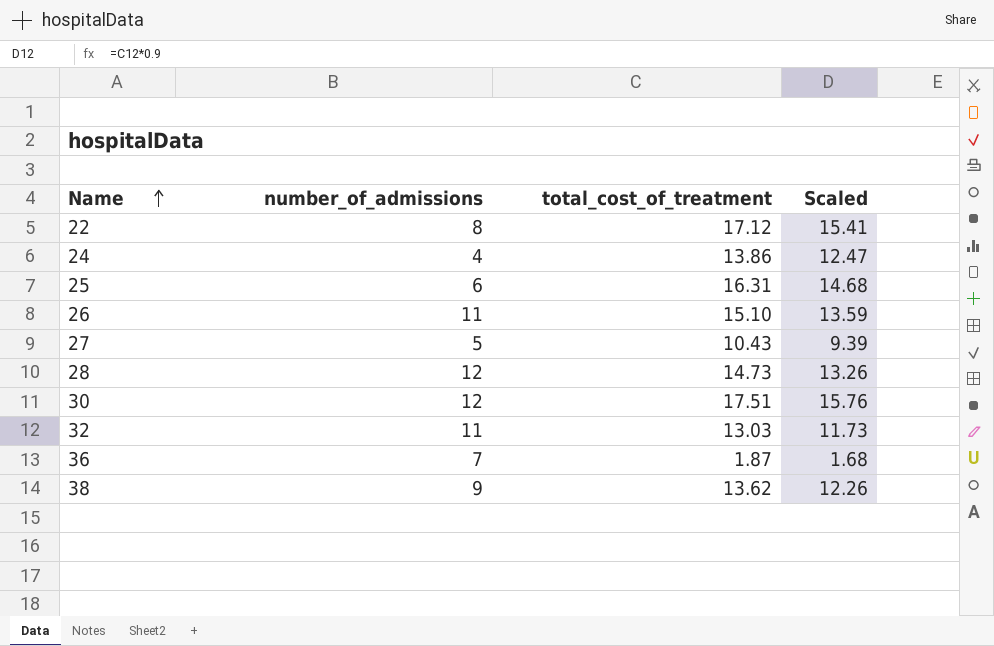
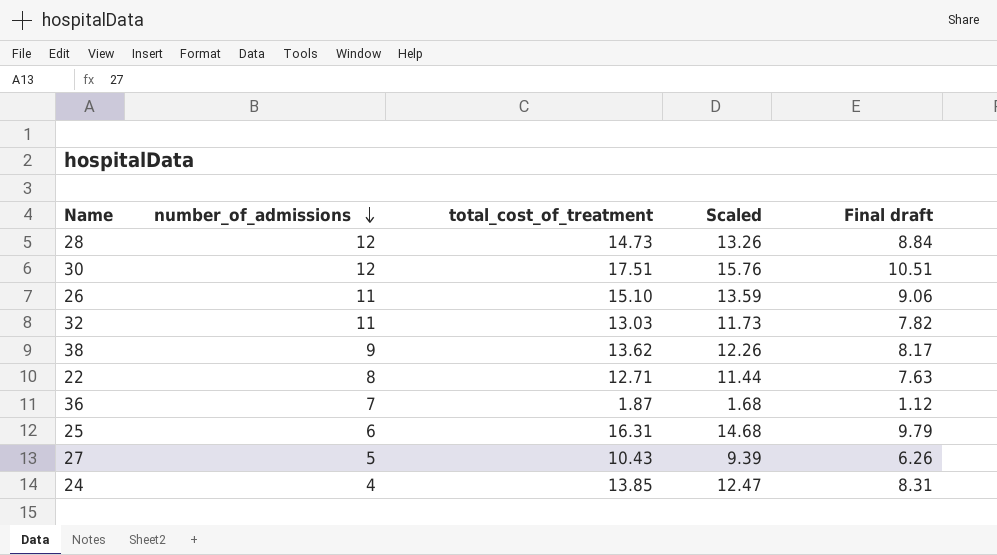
row order: Name ascending -> number_of_admissions descending
column Final draft | formula: none -> [total_cost_of_treatment] * 0.6
22 | total_cost_of_treatment: 17.12 -> 12.71
22 | Scaled: 15.41 -> 11.44
24 | total_cost_of_treatment: 13.86 -> 13.85

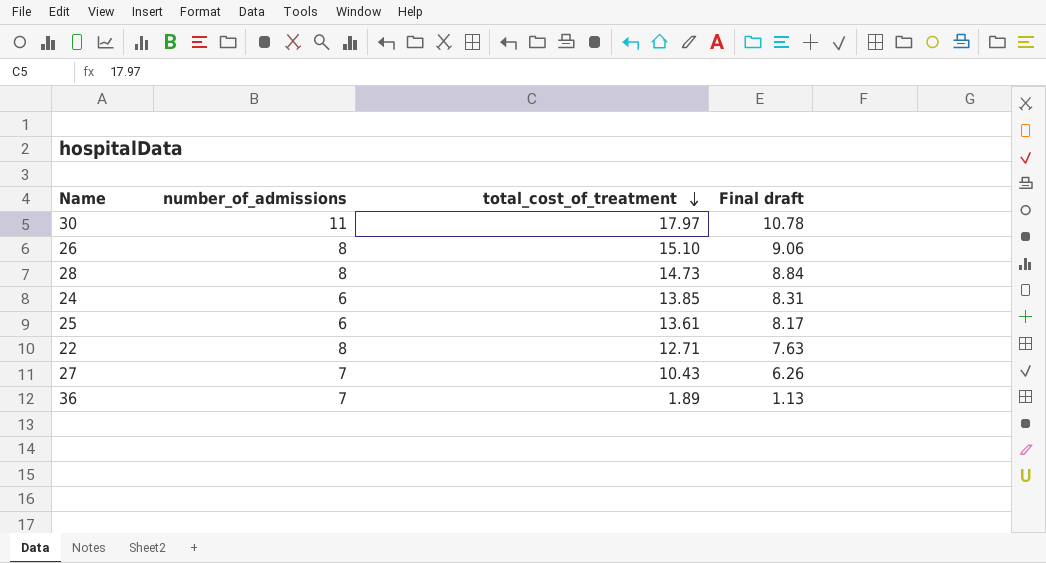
row order: number_of_admissions descending -> total_cost_of_treatment descending
column Scaled | formula: [total_cost_of_treatment] * 0.9 -> none
row 32: 11 | 13.03 | 11.73 | 7.82 -> none
row 38: 9 | 13.62 | 12.26 | 8.17 -> none
30 | number_of_admissions: 12 -> 11
30 | total_cost_of_treatment: 17.51 -> 17.97
30 | Final draft: 10.51 -> 10.78
26 | number_of_admissions: 11 -> 8
28 | number_of_admissions: 12 -> 8
24 | number_of_admissions: 4 -> 6
25 | total_cost_of_treatment: 16.31 -> 13.61
25 | Final draft: 9.79 -> 8.17
27 | number_of_admissions: 5 -> 7
36 | total_cost_of_treatment: 1.87 -> 1.89
36 | Final draft: 1.12 -> 1.13

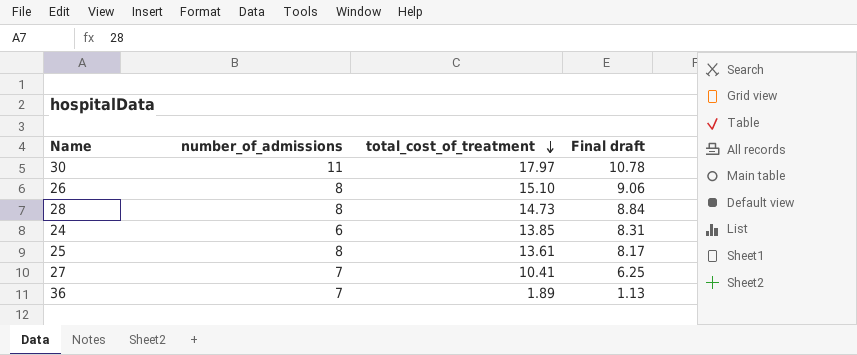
row 22: 8 | 12.71 | 7.63 -> none
25 | number_of_admissions: 6 -> 8
27 | total_cost_of_treatment: 10.43 -> 10.41
27 | Final draft: 6.26 -> 6.25

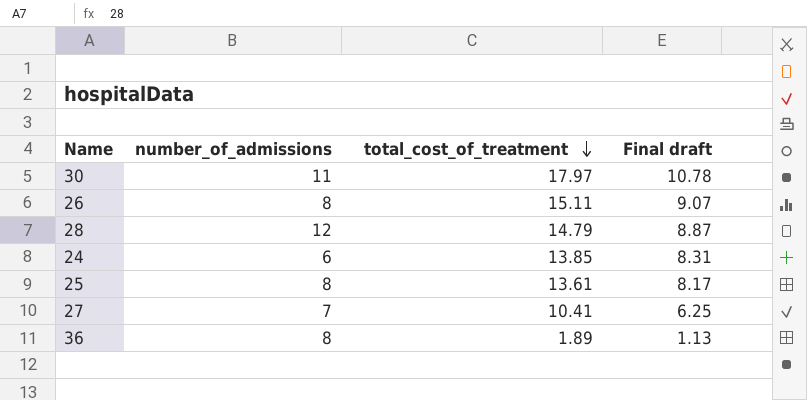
26 | total_cost_of_treatment: 15.10 -> 15.11
26 | Final draft: 9.06 -> 9.07
28 | number_of_admissions: 8 -> 12
28 | total_cost_of_treatment: 14.73 -> 14.79
28 | Final draft: 8.84 -> 8.87
36 | number_of_admissions: 7 -> 8

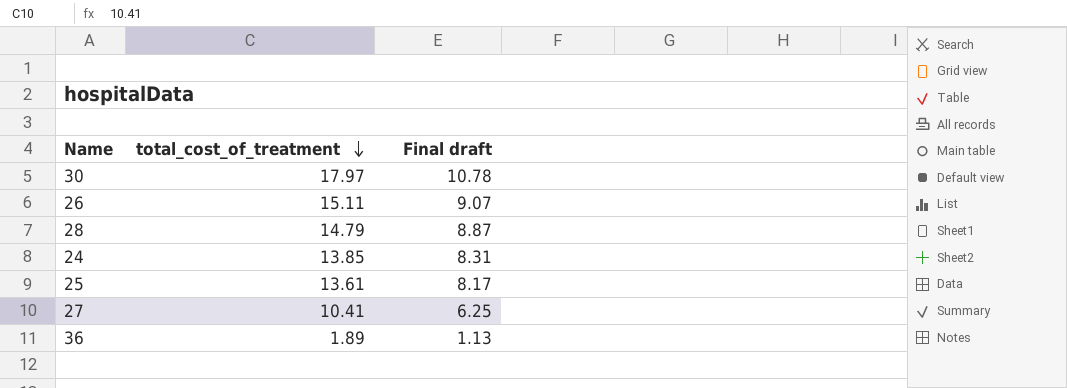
column number_of_admissions | position: 2 -> none

